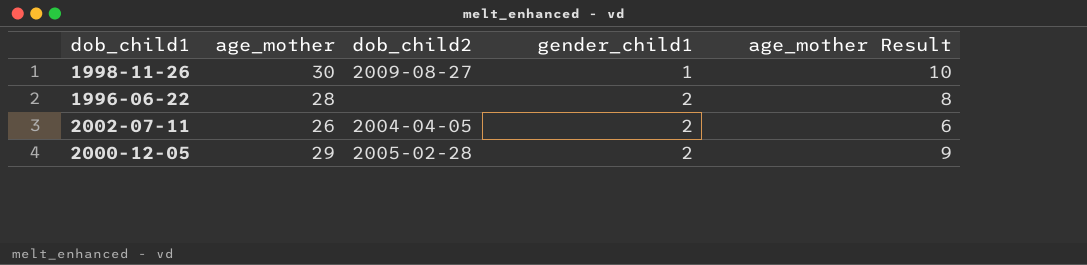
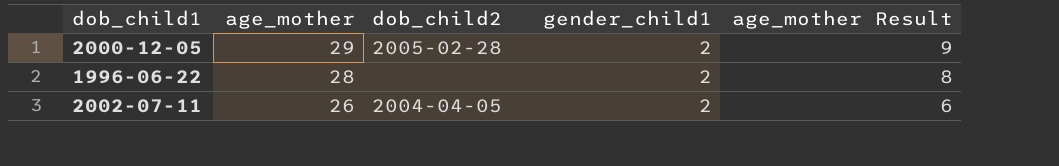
row order: gender_child1 ascending -> age_mother descending
row 1998-11-26: 30 | 2009-08-27 | 1 | 10 -> none

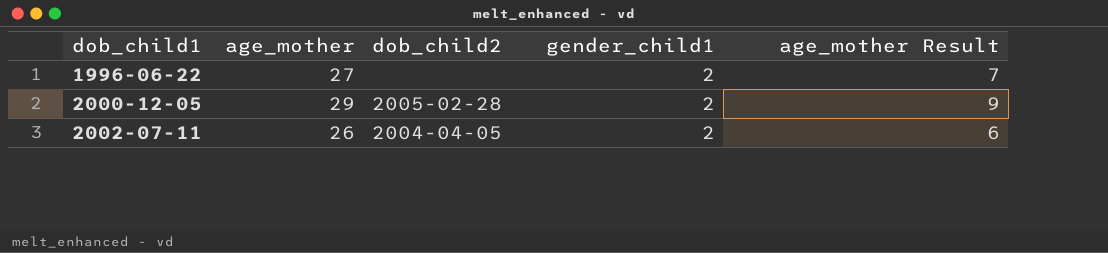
row order: age_mother descending -> dob_child1 ascending
1996-06-22 | age_mother: 28 -> 27
1996-06-22 | age_mother Result: 8 -> 7

